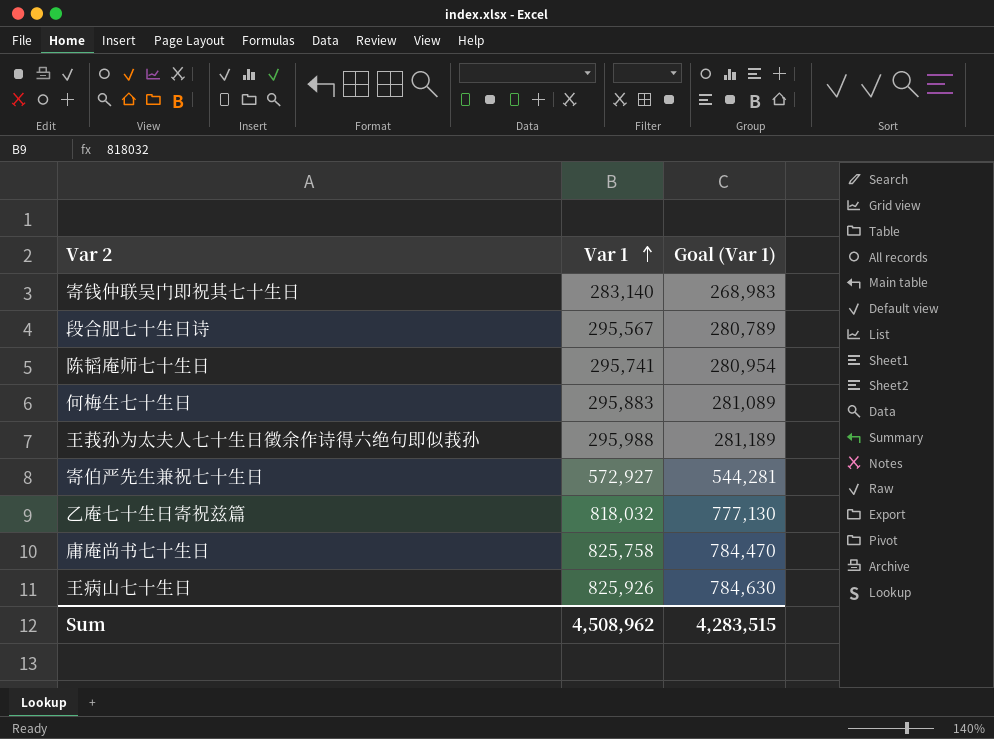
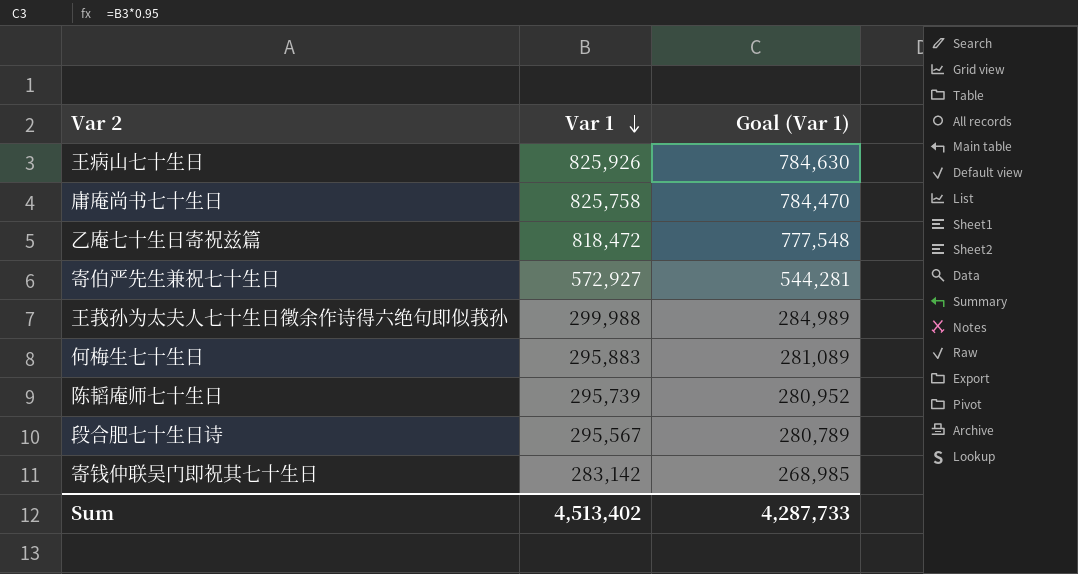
row order: Var 1 ascending -> Var 1 descending
乙庵七十生日寄祝兹篇 | Var 1: 818,032 -> 818,472
乙庵七十生日寄祝兹篇 | Goal (Var 1): 777,130 -> 777,548
王莪孙为太夫人七十生日徵余作诗得六绝句即似莪孙 | Var 1: 295,988 -> 299,988
王莪孙为太夫人七十生日徵余作诗得六绝句即似莪孙 | Goal (Var 1): 281,189 -> 284,989
陈韬庵师七十生日 | Var 1: 295,741 -> 295,739
陈韬庵师七十生日 | Goal (Var 1): 280,954 -> 280,952
寄钱仲联吴门即祝其七十生日 | Var 1: 283,140 -> 283,142
寄钱仲联吴门即祝其七十生日 | Goal (Var 1): 268,983 -> 268,985
Sum | Var 1: 4,508,962 -> 4,513,402
Sum | Goal (Var 1): 4,283,515 -> 4,287,733

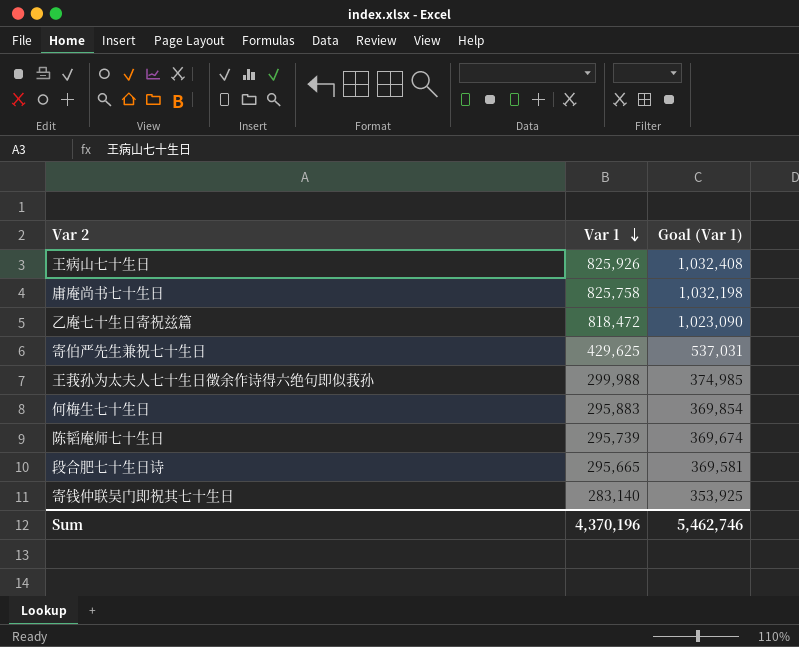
column Goal (Var 1) | formula: [Var 1] * 0.95 -> [Var 1] * 1.25
寄伯严先生兼祝七十生日 | Var 1: 572,927 -> 429,625
段合肥七十生日诗 | Var 1: 295,567 -> 295,665
寄钱仲联吴门即祝其七十生日 | Var 1: 283,142 -> 283,140
Sum | Var 1: 4,513,402 -> 4,370,196
Sum | Goal (Var 1): 4,287,733 -> 5,462,746

